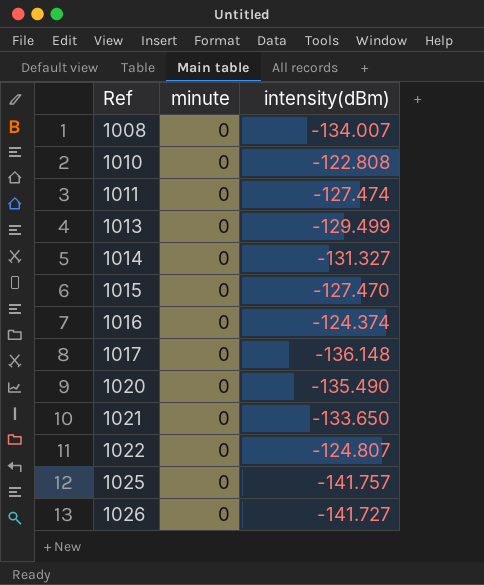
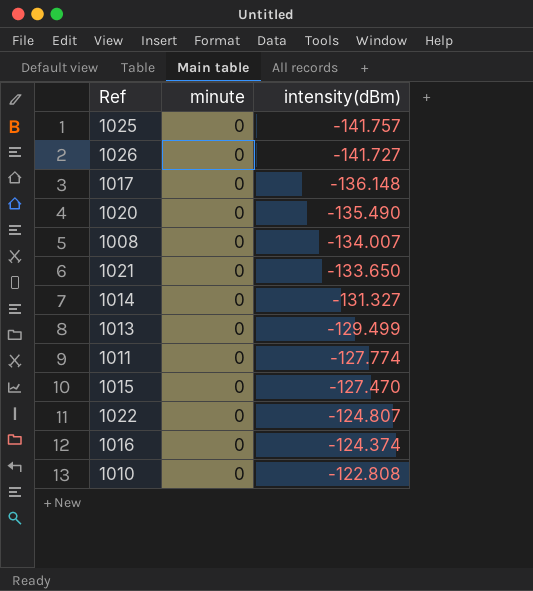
row order: Ref ascending -> intensity(dBm) ascending
1011 | intensity(dBm): -127.474 -> -127.774

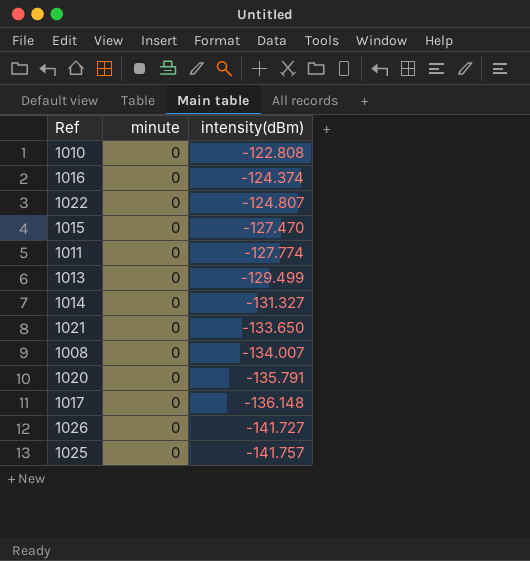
row order: intensity(dBm) ascending -> intensity(dBm) descending
1020 | intensity(dBm): -135.490 -> -135.791

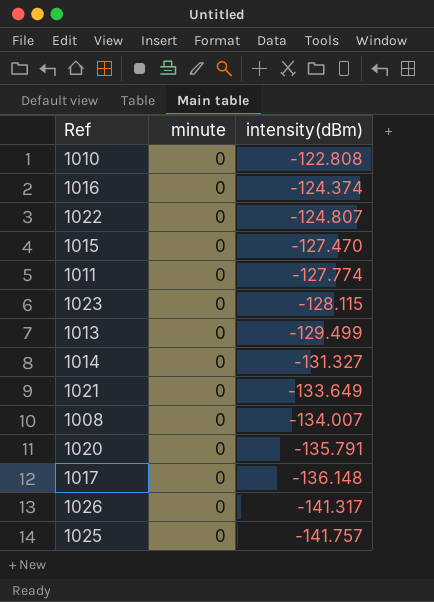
row 1023: none -> 0 | -128.115
1021 | intensity(dBm): -133.650 -> -133.649
1026 | intensity(dBm): -141.727 -> -141.317

